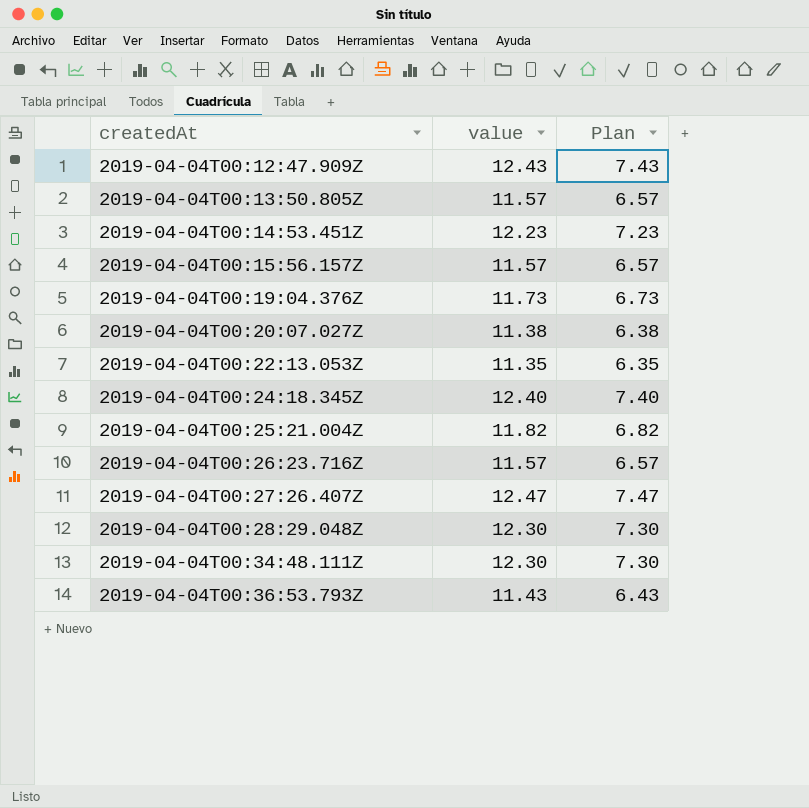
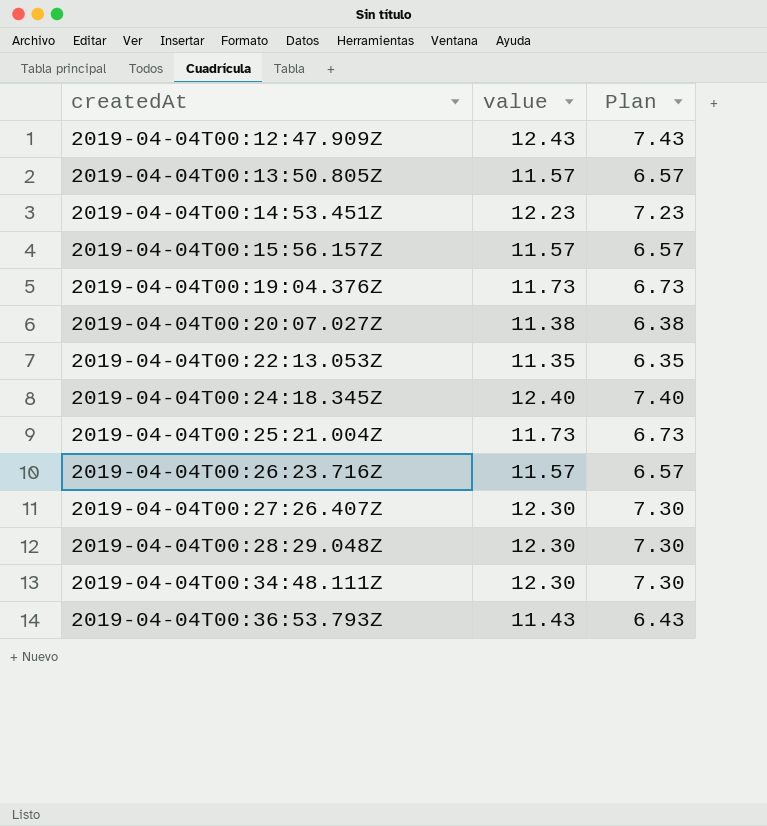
2019-04-04T00:25:21.004Z | value: 11.82 -> 11.73
2019-04-04T00:25:21.004Z | Plan: 6.82 -> 6.73
2019-04-04T00:27:26.407Z | value: 12.47 -> 12.30
2019-04-04T00:27:26.407Z | Plan: 7.47 -> 7.30

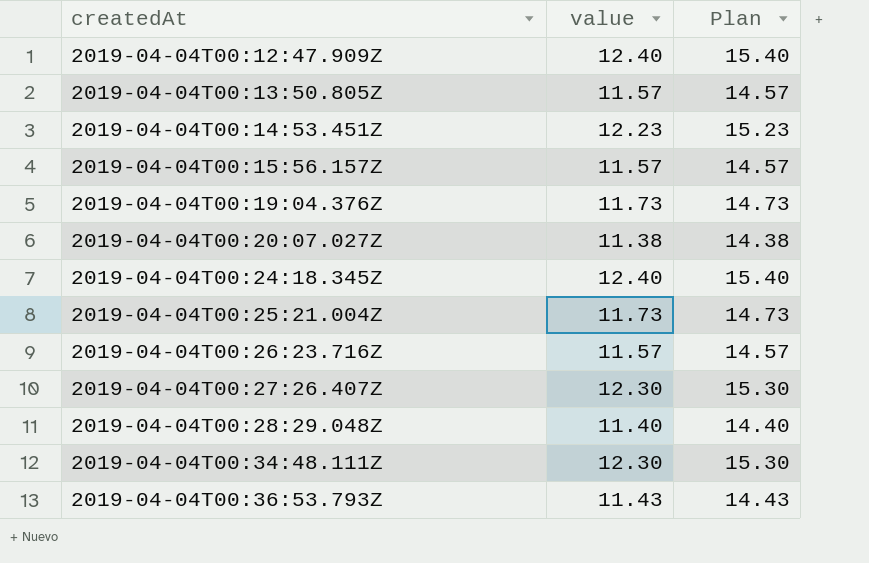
column Plan | formula: [value] - 5 -> [value] + 3
row 2019-04-04T00:22:13.053Z: 11.35 | 6.35 -> none
2019-04-04T00:12:47.909Z | value: 12.43 -> 12.40
2019-04-04T00:28:29.048Z | value: 12.30 -> 11.40

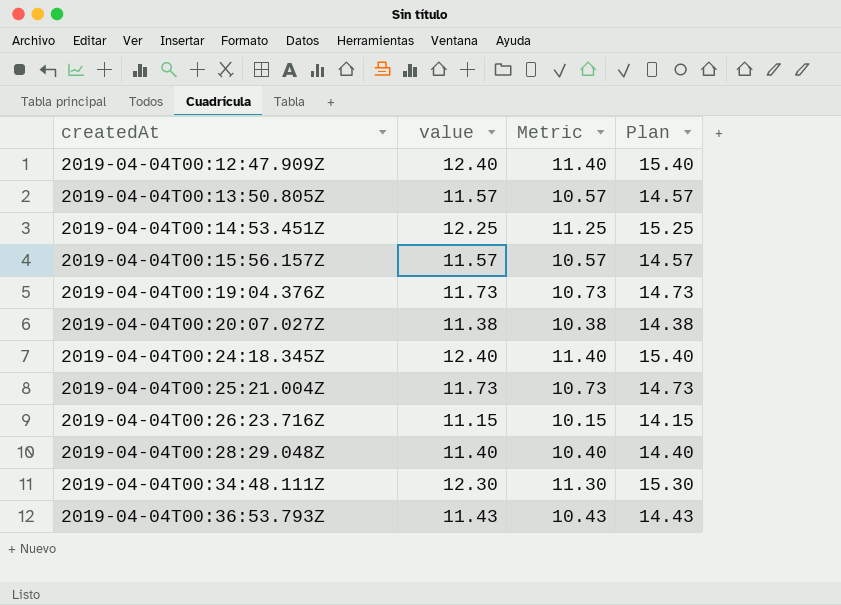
column Metric | formula: none -> [value] - 1
row 2019-04-04T00:27:26.407Z: 12.30 | 15.30 -> none
2019-04-04T00:14:53.451Z | value: 12.23 -> 12.25
2019-04-04T00:14:53.451Z | Plan: 15.23 -> 15.25
2019-04-04T00:26:23.716Z | value: 11.57 -> 11.15
2019-04-04T00:26:23.716Z | Plan: 14.57 -> 14.15

